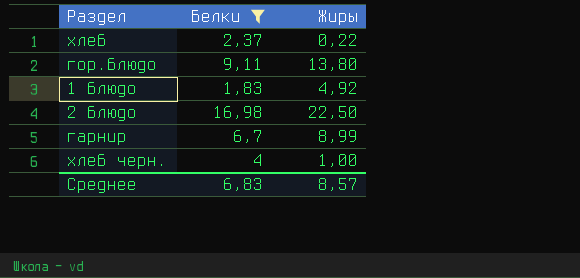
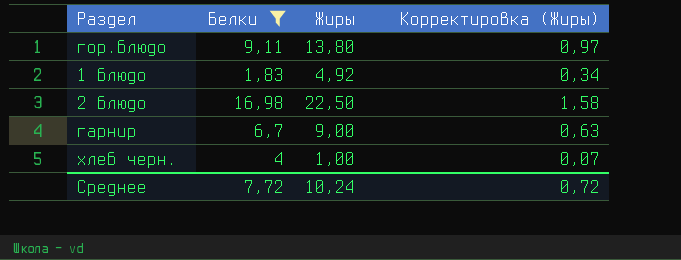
column Корректировка (Жиры) | formula: none -> [Жиры] * 0,07
row хлеб: 2,37 | 0,22 -> none
гарнир | Жиры: 8,99 -> 9,00
Среднее | Белки: 6,83 -> 7,72
Среднее | Жиры: 8,57 -> 10,24

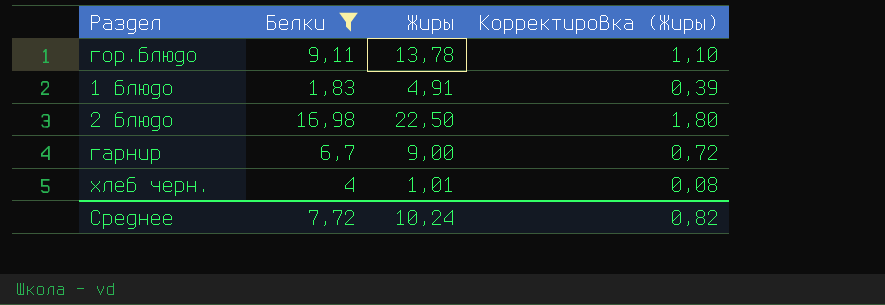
column Корректировка (Жиры) | formula: [Жиры] * 0,07 -> [Жиры] * 0,08
гор.блюдо | Жиры: 13,80 -> 13,78
1 блюдо | Жиры: 4,92 -> 4,91
хлеб черн. | Жиры: 1,00 -> 1,01
Среднее | Корректировка (Жиры): 0,72 -> 0,82

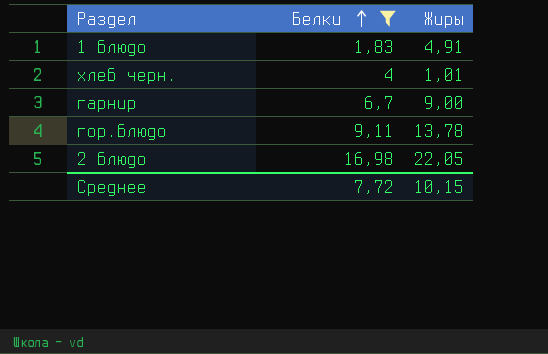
row order: none -> Белки ascending
column Корректировка (Жиры) | formula: [Жиры] * 0,08 -> none
2 блюдо | Жиры: 22,50 -> 22,05
Среднее | Жиры: 10,24 -> 10,15

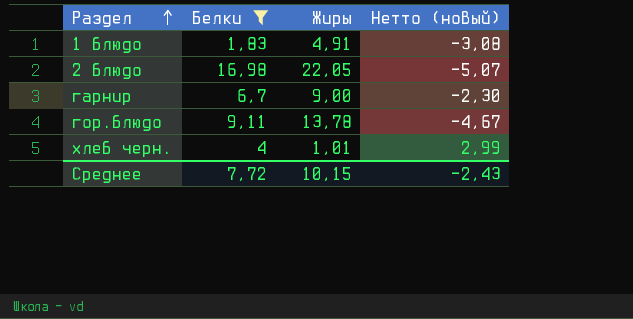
row order: Белки ascending -> Раздел ascending
column Нетто (новый) | formula: none -> [Белки] - [Жиры]

